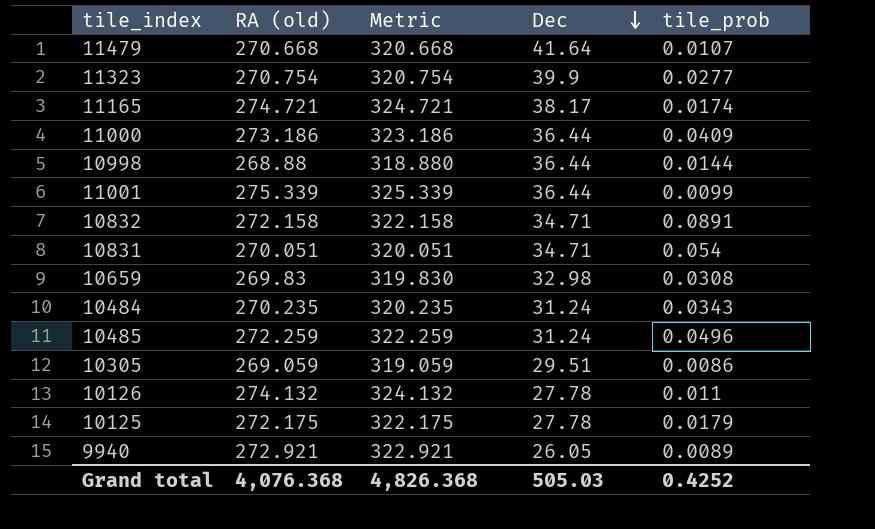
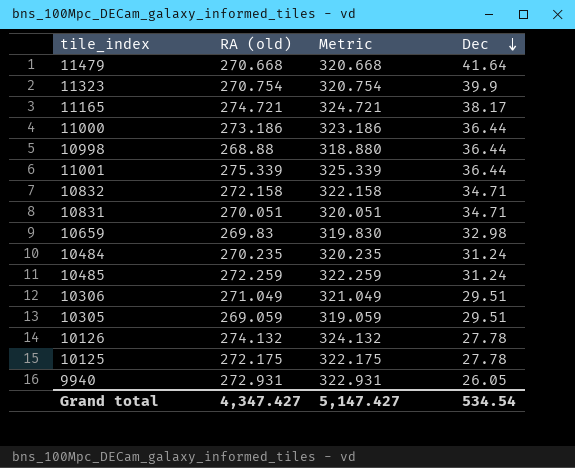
column tile_prob | position: 5 -> none
row 10306: none -> 271.049 | 321.049 | 29.51
9940 | RA (old): 272.921 -> 272.931
9940 | Metric: 322.921 -> 322.931
Grand total | RA (old): 4,076.368 -> 4,347.427
Grand total | Metric: 4,826.368 -> 5,147.427
Grand total | Dec: 505.03 -> 534.54

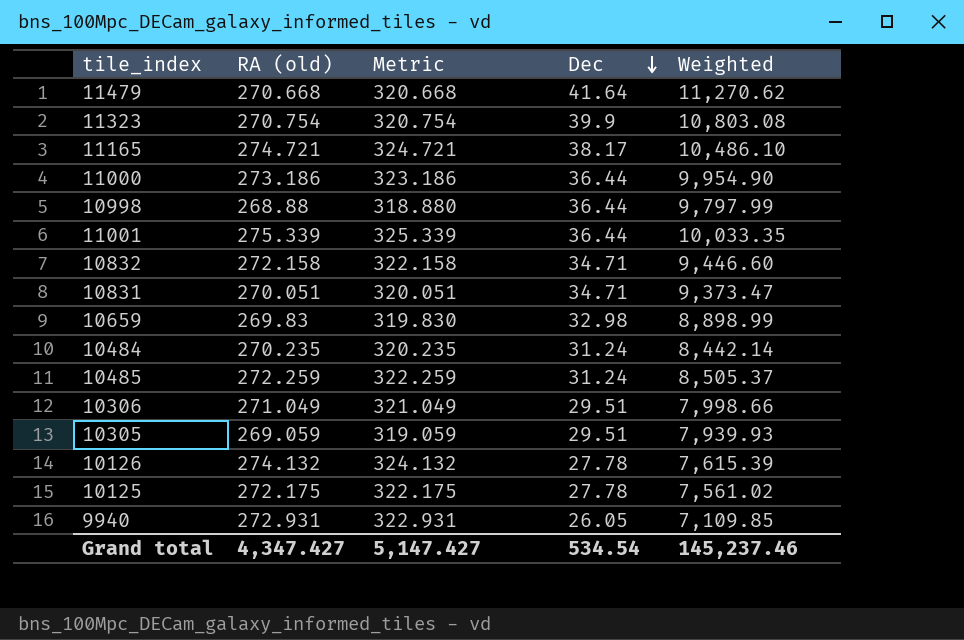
column Weighted | formula: none -> [RA (old)] * [Dec]

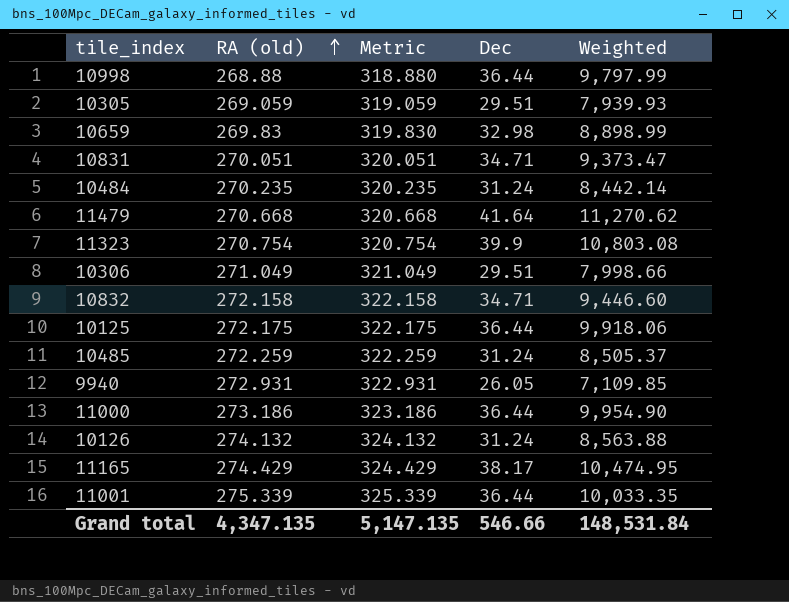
row order: Dec descending -> RA (old) ascending
10125 | Dec: 27.78 -> 36.44
10125 | Weighted: 7,561.02 -> 9,918.06
10126 | Dec: 27.78 -> 31.24
10126 | Weighted: 7,615.39 -> 8,563.88
11165 | RA (old): 274.721 -> 274.429
11165 | Metric: 324.721 -> 324.429
11165 | Weighted: 10,486.10 -> 10,474.95
Grand total | RA (old): 4,347.427 -> 4,347.135
Grand total | Metric: 5,147.427 -> 5,147.135
Grand total | Dec: 534.54 -> 546.66
Grand total | Weighted: 145,237.46 -> 148,531.84

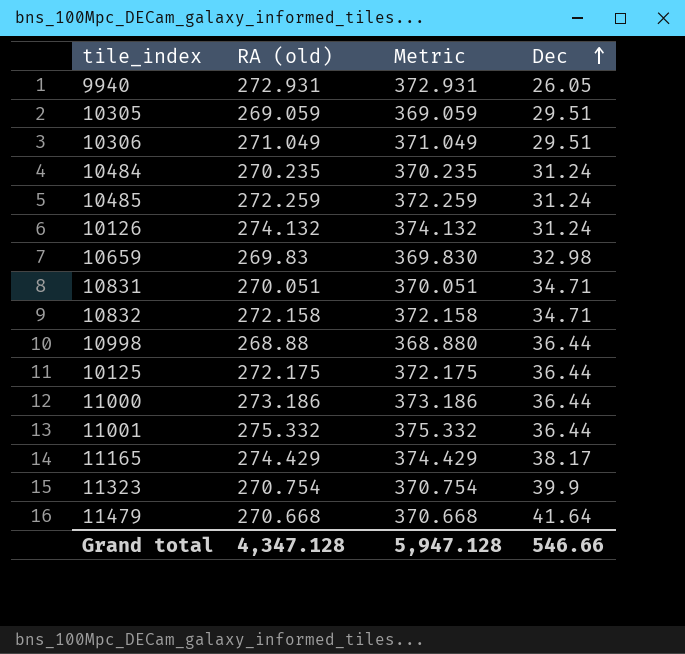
row order: RA (old) ascending -> Dec ascending
column Weighted | formula: [RA (old)] * [Dec] -> none
column Metric | formula: [RA (old)] + 50 -> [RA (old)] + 100
11001 | RA (old): 275.339 -> 275.332
Grand total | RA (old): 4,347.135 -> 4,347.128
Grand total | Metric: 5,147.135 -> 5,947.128

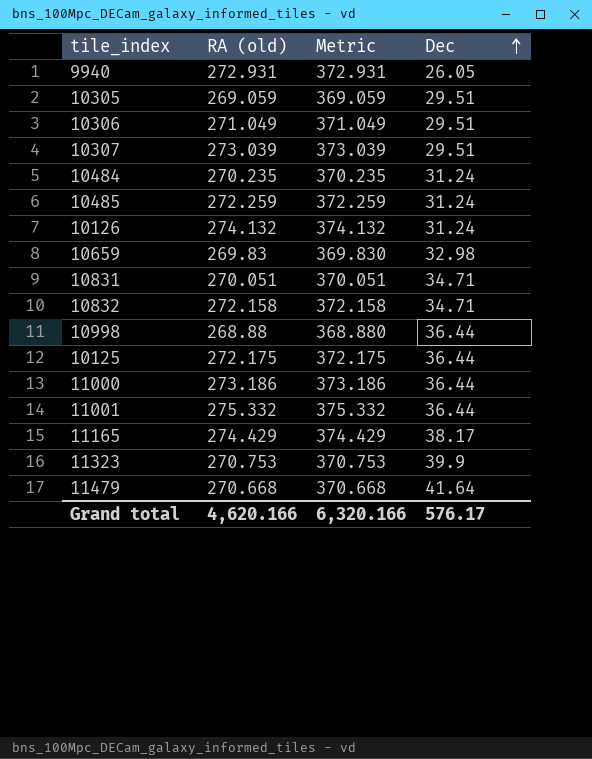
row 10307: none -> 273.039 | 373.039 | 29.51
11323 | RA (old): 270.754 -> 270.753
11323 | Metric: 370.754 -> 370.753
Grand total | RA (old): 4,347.128 -> 4,620.166
Grand total | Metric: 5,947.128 -> 6,320.166
Grand total | Dec: 546.66 -> 576.17

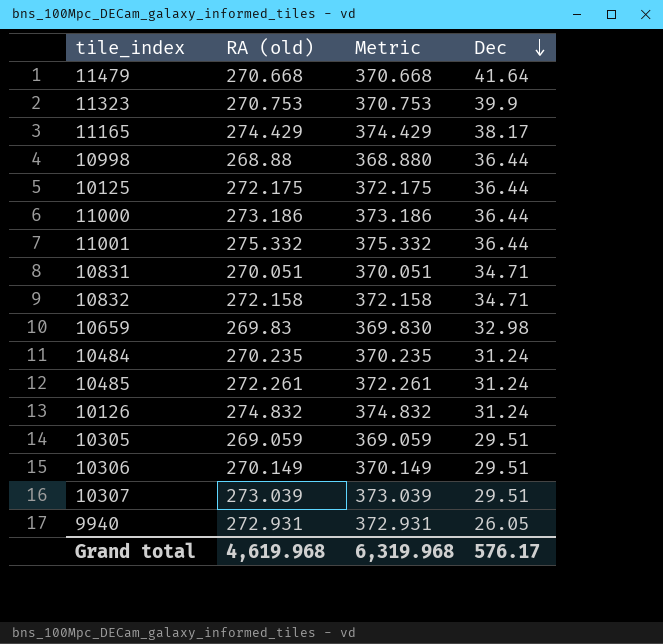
row order: Dec ascending -> Dec descending
10485 | RA (old): 272.259 -> 272.261
10485 | Metric: 372.259 -> 372.261
10126 | RA (old): 274.132 -> 274.832
10126 | Metric: 374.132 -> 374.832
10306 | RA (old): 271.049 -> 270.149
10306 | Metric: 371.049 -> 370.149
Grand total | RA (old): 4,620.166 -> 4,619.968
Grand total | Metric: 6,320.166 -> 6,319.968

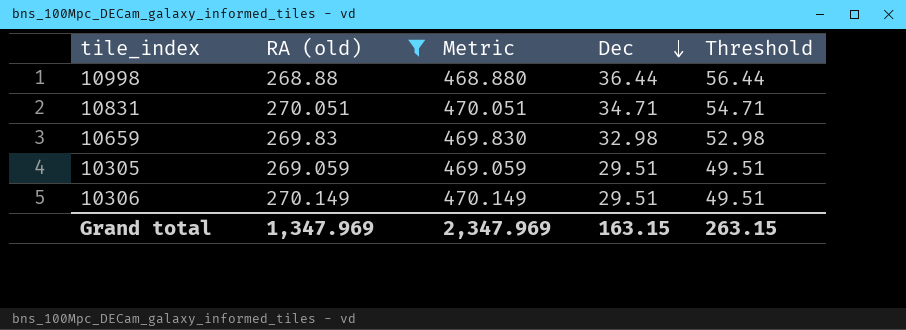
filter: none -> RA (old) <= 270.149
column Metric | formula: [RA (old)] + 100 -> [RA (old)] + 200
column Threshold | formula: none -> [Dec] + 20
Grand total | RA (old): 4,619.968 -> 1,347.969
Grand total | Metric: 6,319.968 -> 2,347.969
Grand total | Dec: 576.17 -> 163.15

